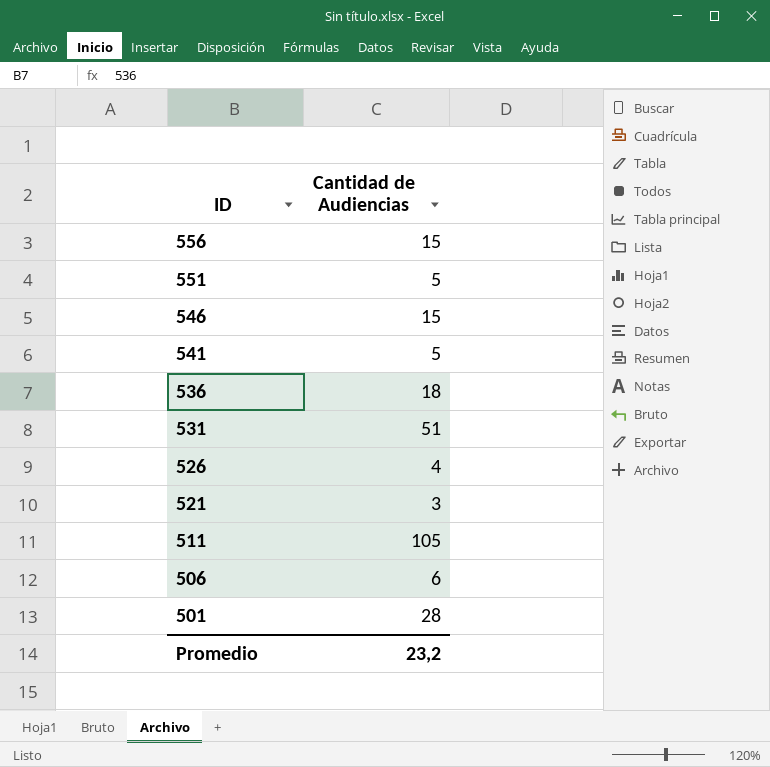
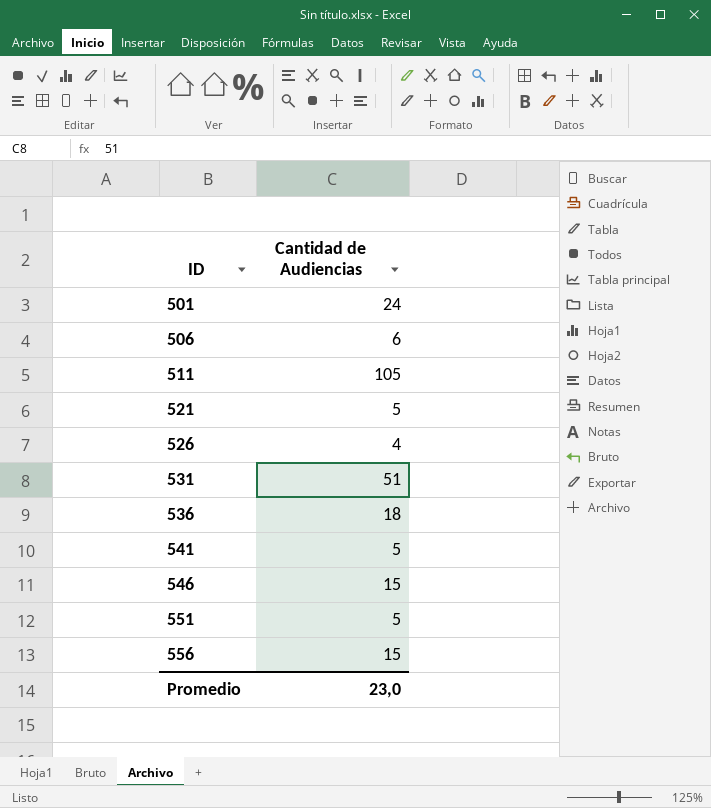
row order: ID descending -> ID ascending
501 | Cantidad de Audiencias: 28 -> 24
521 | Cantidad de Audiencias: 3 -> 5
Promedio | Cantidad de Audiencias: 23,2 -> 23,0

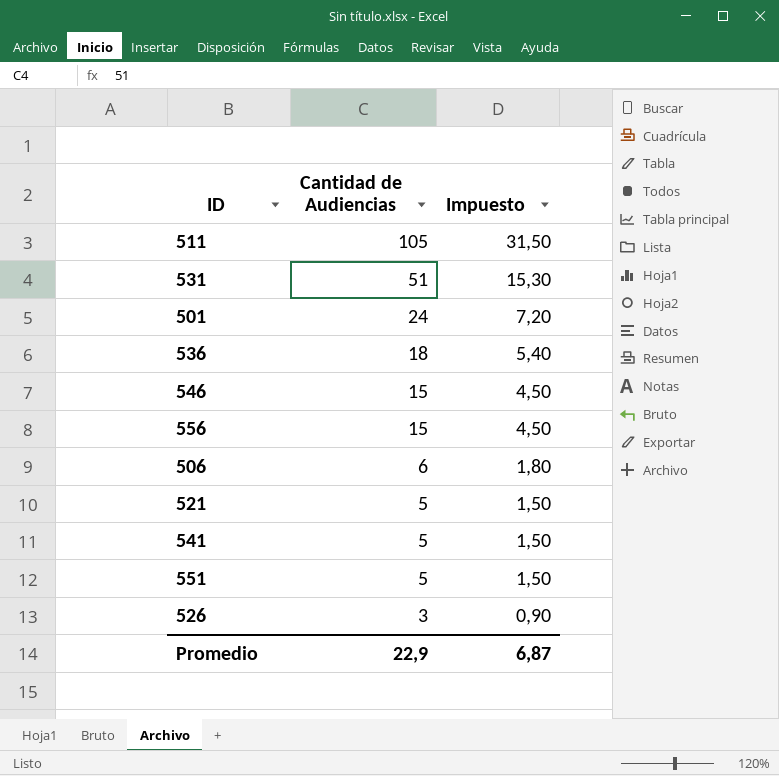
row order: ID ascending -> Cantidad de Audiencias descending
column Impuesto | formula: none -> [Cantidad de Audiencias] * 0,3
526 | Cantidad de Audiencias: 4 -> 3
Promedio | Cantidad de Audiencias: 23,0 -> 22,9

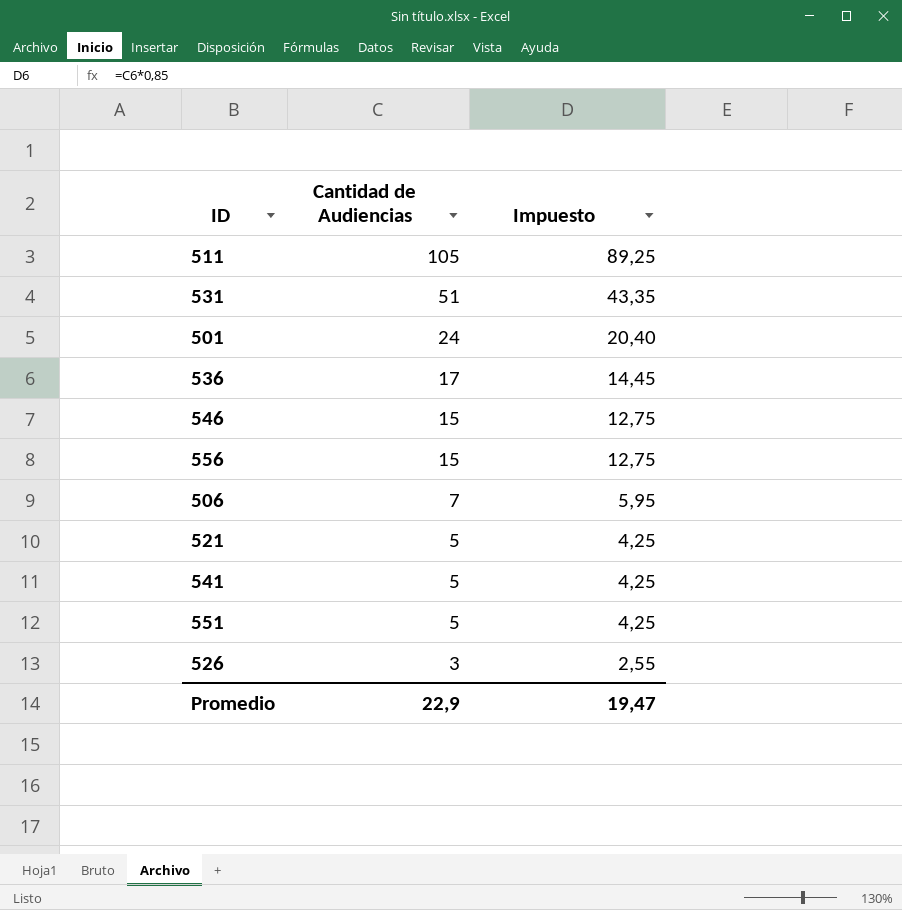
column Impuesto | formula: [Cantidad de Audiencias] * 0,3 -> [Cantidad de Audiencias] * 0,85
536 | Cantidad de Audiencias: 18 -> 17
506 | Cantidad de Audiencias: 6 -> 7
Promedio | Impuesto: 6,87 -> 19,47

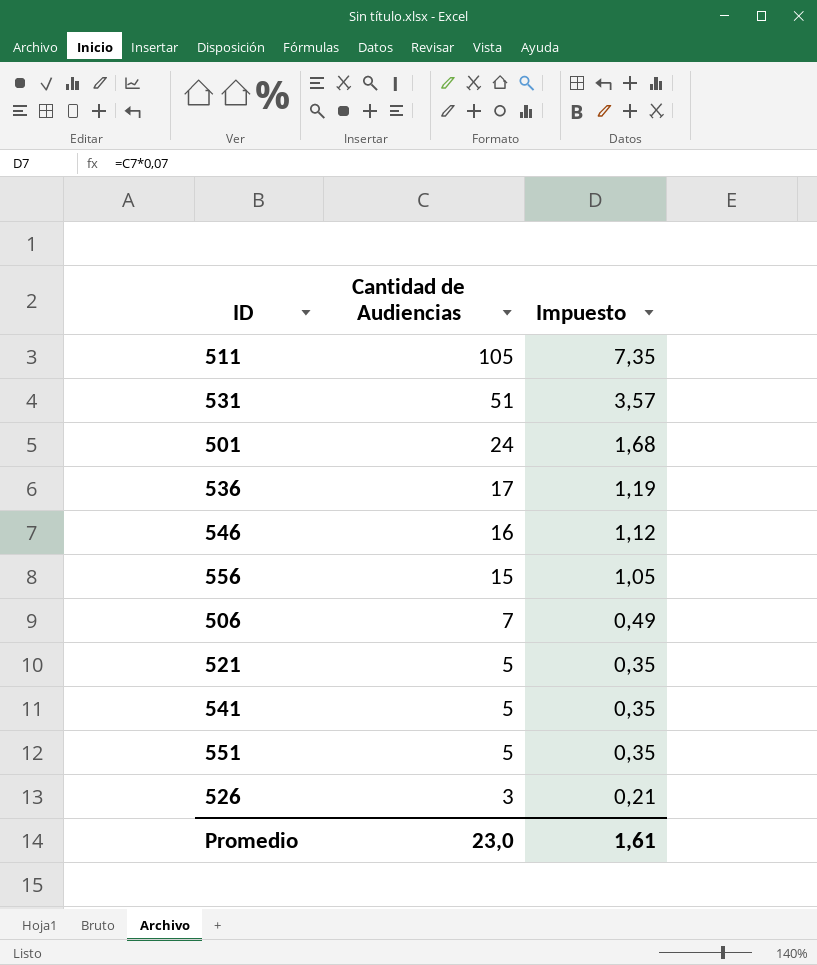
column Impuesto | formula: [Cantidad de Audiencias] * 0,85 -> [Cantidad de Audiencias] * 0,07
546 | Cantidad de Audiencias: 15 -> 16
Promedio | Cantidad de Audiencias: 22,9 -> 23,0
Promedio | Impuesto: 19,47 -> 1,61

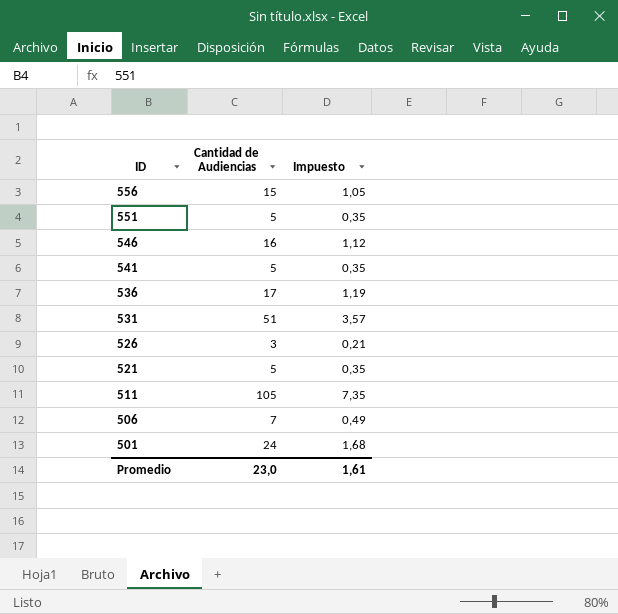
row order: Cantidad de Audiencias descending -> ID descending

